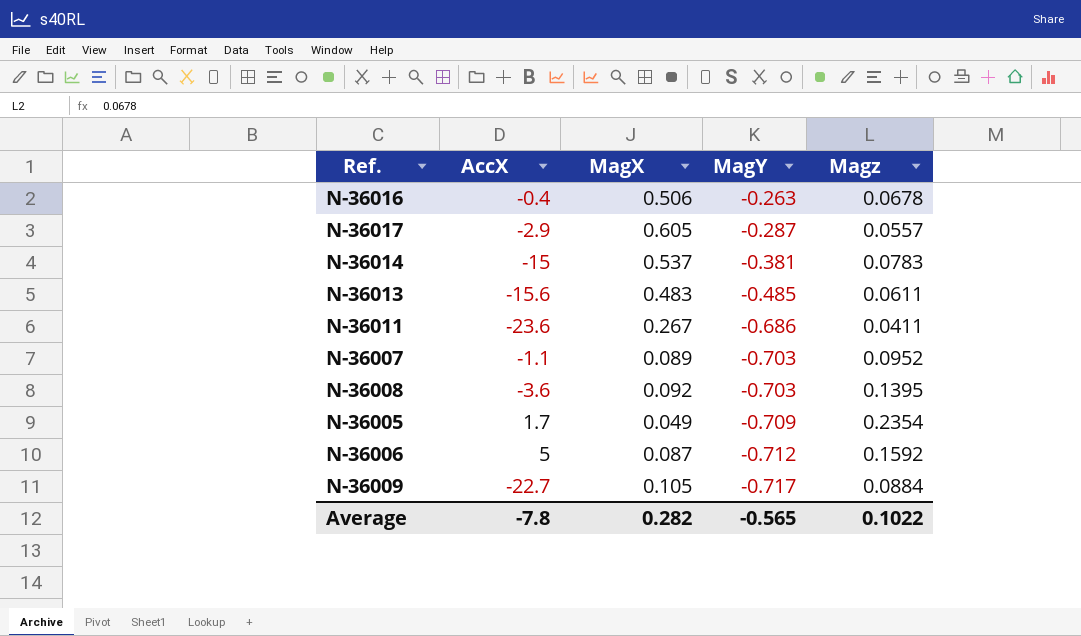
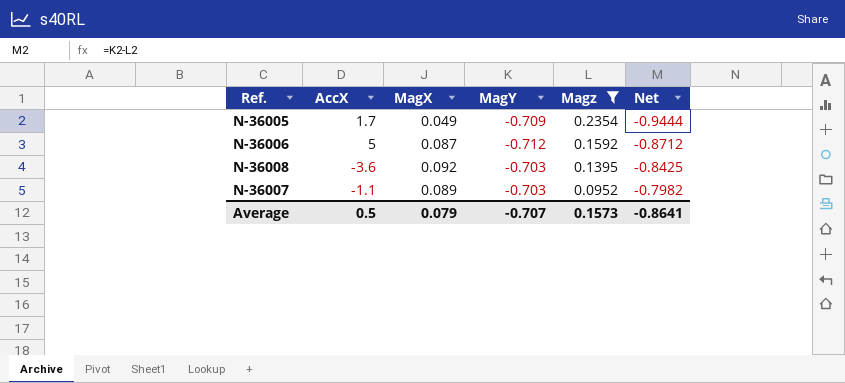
filter: none -> Magz >= 0.0952
row order: MagY descending -> Magz descending
column Net | formula: none -> [MagY] - [Magz]
Average | AccX: -7.8 -> 0.5
Average | MagX: 0.282 -> 0.079
Average | MagY: -0.565 -> -0.707
Average | Magz: 0.1022 -> 0.1573

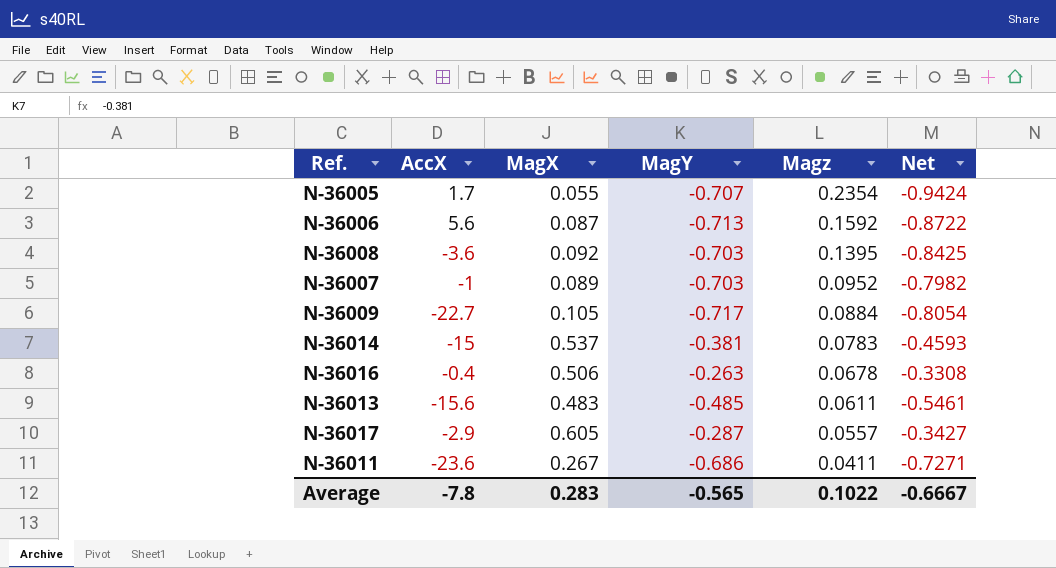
filter: Magz >= 0.0952 -> none
N-36005 | MagX: 0.049 -> 0.055
N-36005 | MagY: -0.709 -> -0.707
N-36005 | Net: -0.9444 -> -0.9424
N-36006 | AccX: 5 -> 5.6
N-36006 | MagY: -0.712 -> -0.713
N-36006 | Net: -0.8712 -> -0.8722
N-36007 | AccX: -1.1 -> -1
Average | AccX: 0.5 -> -7.8
Average | MagX: 0.079 -> 0.283
Average | MagY: -0.707 -> -0.565
Average | Magz: 0.1573 -> 0.1022
Average | Net: -0.8641 -> -0.6667

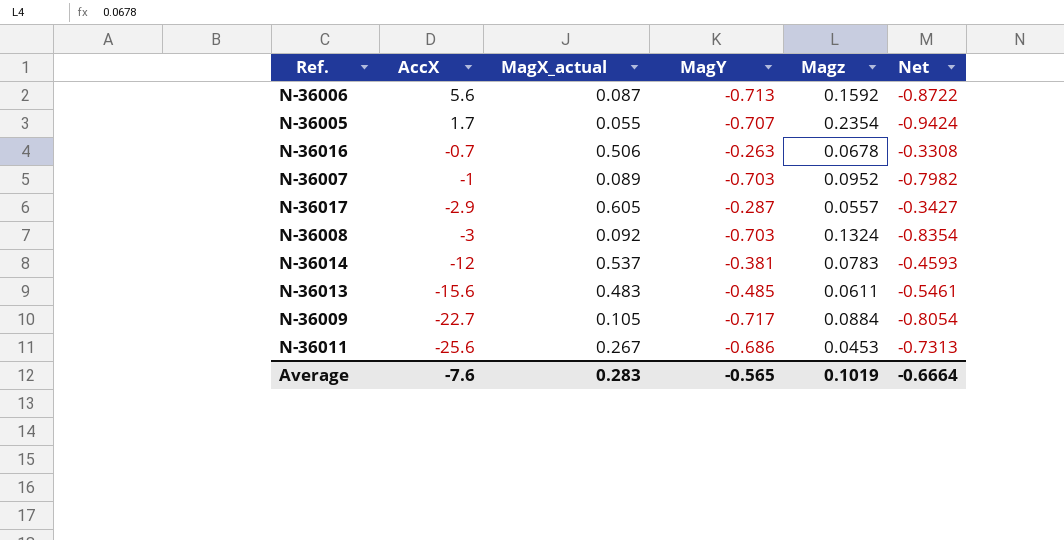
row order: Magz descending -> AccX descending
column name: MagX -> MagX_actual
N-36016 | AccX: -0.4 -> -0.7
N-36008 | AccX: -3.6 -> -3
N-36008 | Magz: 0.1395 -> 0.1324
N-36008 | Net: -0.8425 -> -0.8354
N-36014 | AccX: -15 -> -12
N-36011 | AccX: -23.6 -> -25.6
N-36011 | Magz: 0.0411 -> 0.0453
N-36011 | Net: -0.7271 -> -0.7313
Average | AccX: -7.8 -> -7.6
Average | Magz: 0.1022 -> 0.1019
Average | Net: -0.6667 -> -0.6664

